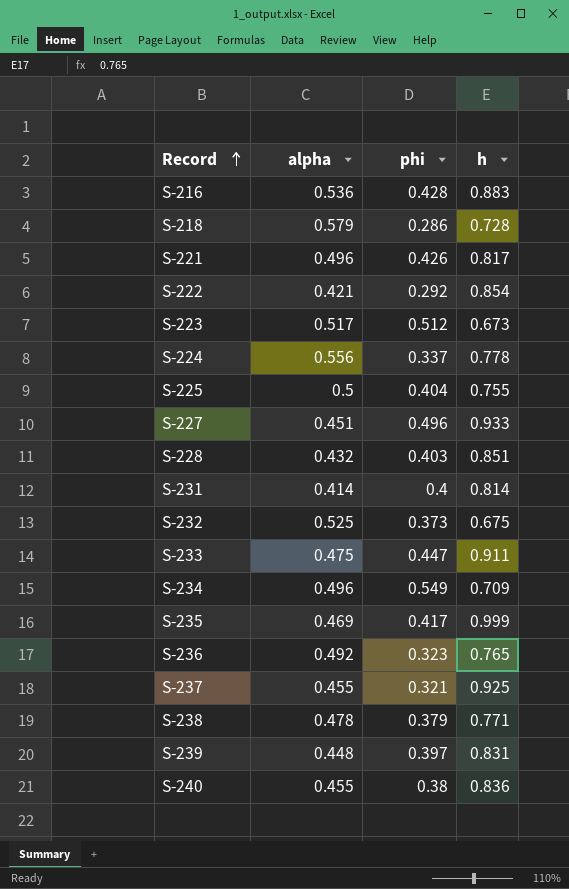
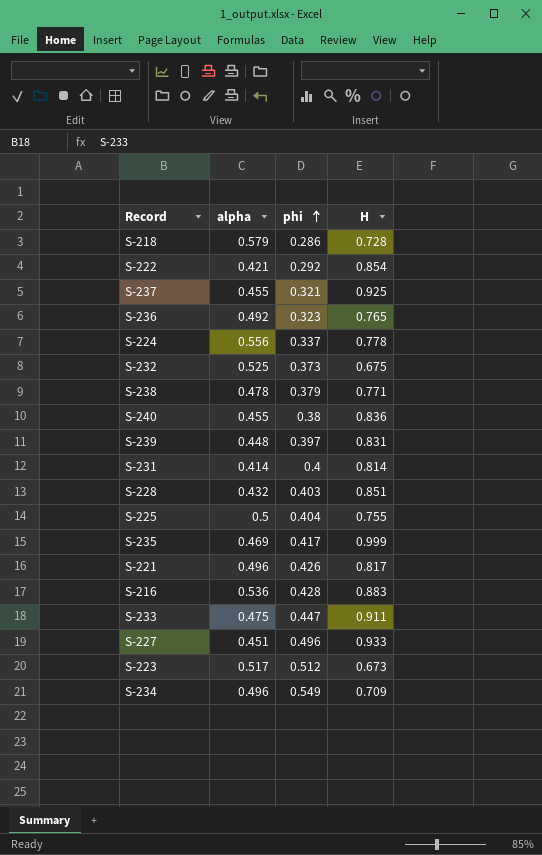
row order: Record ascending -> phi ascending
column name: h -> H

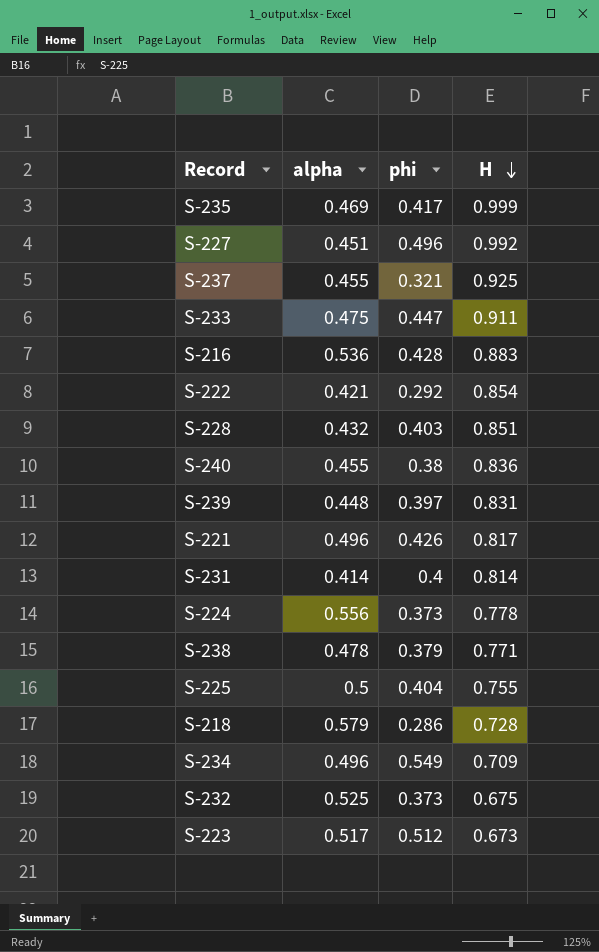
row order: phi ascending -> H descending
row S-236: 0.492 | 0.323 | 0.765 -> none
S-227 | H: 0.933 -> 0.992
S-224 | phi: 0.337 -> 0.373

